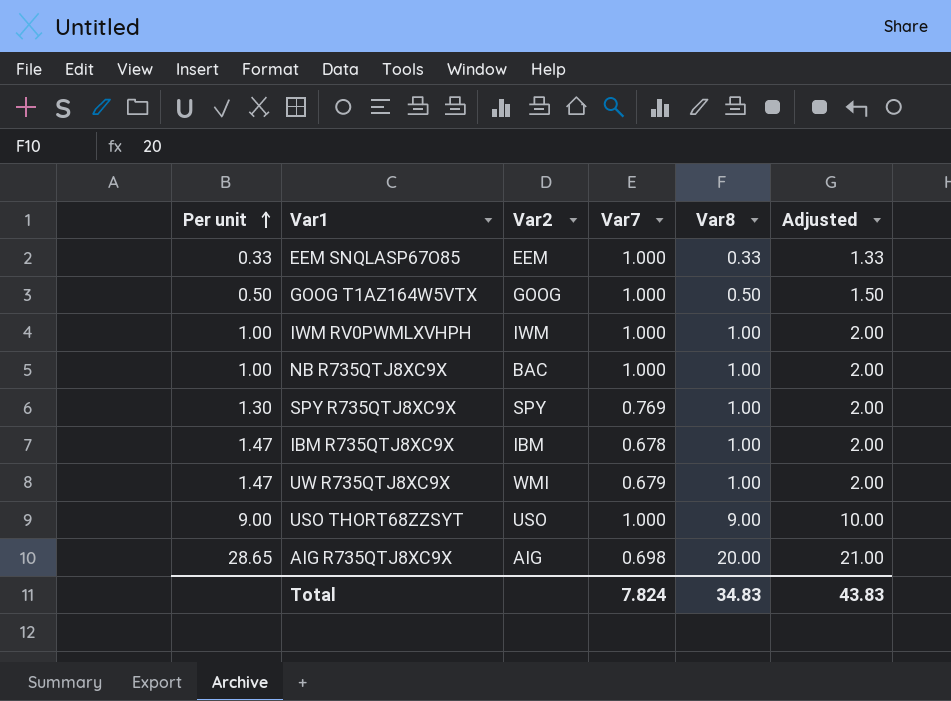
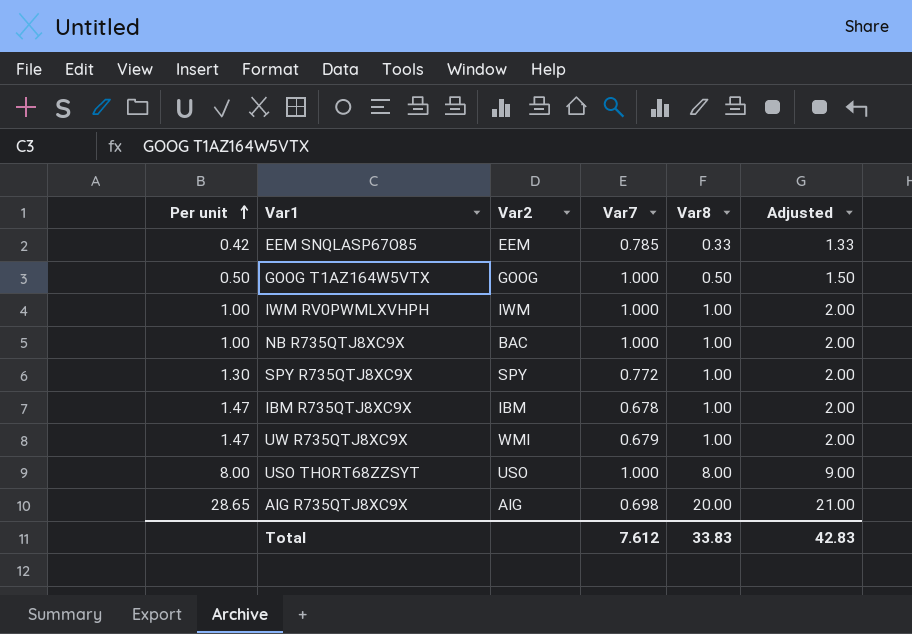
EEM SNQLASP67O85 | Per unit: 0.33 -> 0.42
EEM SNQLASP67O85 | Var7: 1.000 -> 0.785
SPY R735QTJ8XC9X | Var7: 0.769 -> 0.772
USO THORT68ZZSYT | Per unit: 9.00 -> 8.00
USO THORT68ZZSYT | Var8: 9.00 -> 8.00
USO THORT68ZZSYT | Adjusted: 10.00 -> 9.00
Total | Var7: 7.824 -> 7.612
Total | Var8: 34.83 -> 33.83
Total | Adjusted: 43.83 -> 42.83

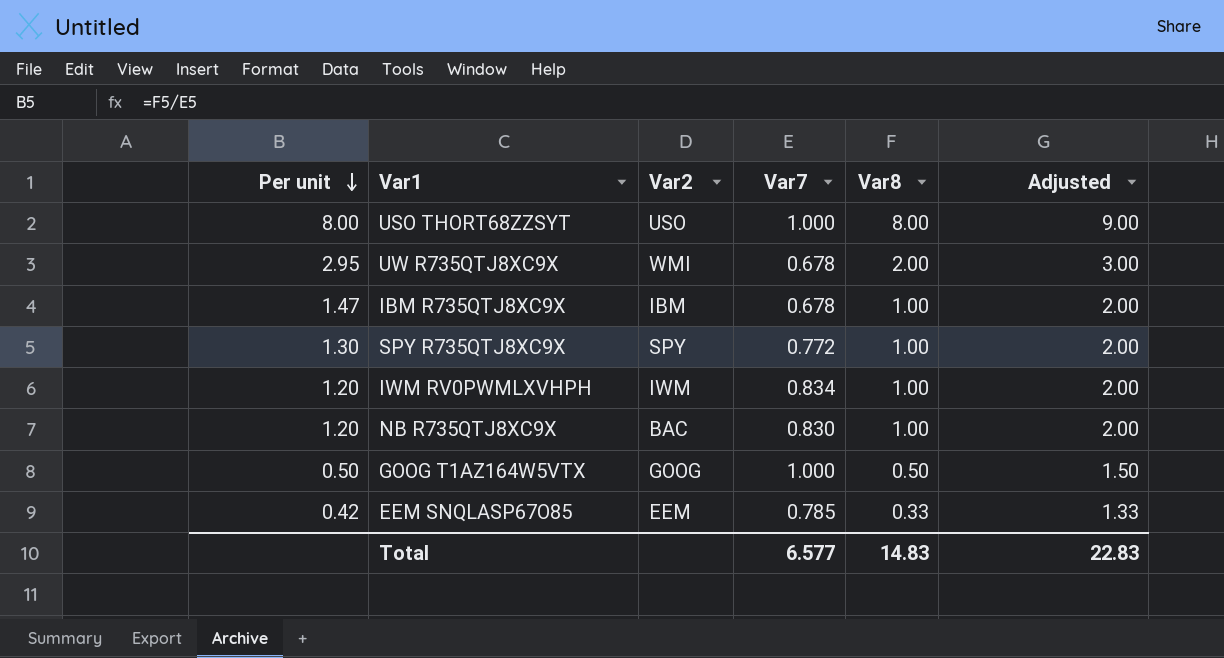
row order: Per unit ascending -> Per unit descending
row AIG R735QTJ8XC9X: 28.65 | AIG | 0.698 | 20.00 | 21.00 -> none
UW R735QTJ8XC9X | Per unit: 1.47 -> 2.95
UW R735QTJ8XC9X | Var7: 0.679 -> 0.678
UW R735QTJ8XC9X | Var8: 1.00 -> 2.00
UW R735QTJ8XC9X | Adjusted: 2.00 -> 3.00
IWM RV0PWMLXVHPH | Per unit: 1.00 -> 1.20
IWM RV0PWMLXVHPH | Var7: 1.000 -> 0.834
NB R735QTJ8XC9X | Per unit: 1.00 -> 1.20
NB R735QTJ8XC9X | Var7: 1.000 -> 0.830
Total | Var7: 7.612 -> 6.577
Total | Var8: 33.83 -> 14.83
Total | Adjusted: 42.83 -> 22.83

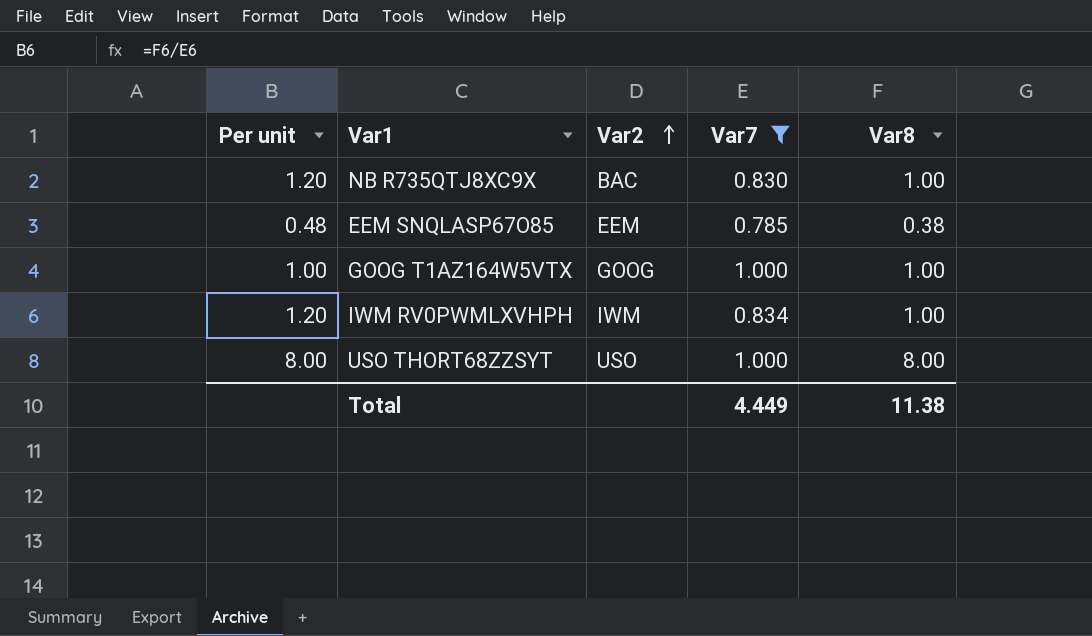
filter: none -> Var7 >= 0.785
row order: Per unit descending -> Var2 ascending
column Adjusted | formula: [Var8] + 1 -> none
EEM SNQLASP67O85 | Per unit: 0.42 -> 0.48
EEM SNQLASP67O85 | Var8: 0.33 -> 0.38
GOOG T1AZ164W5VTX | Per unit: 0.50 -> 1.00
GOOG T1AZ164W5VTX | Var8: 0.50 -> 1.00
Total | Var7: 6.577 -> 4.449
Total | Var8: 14.83 -> 11.38

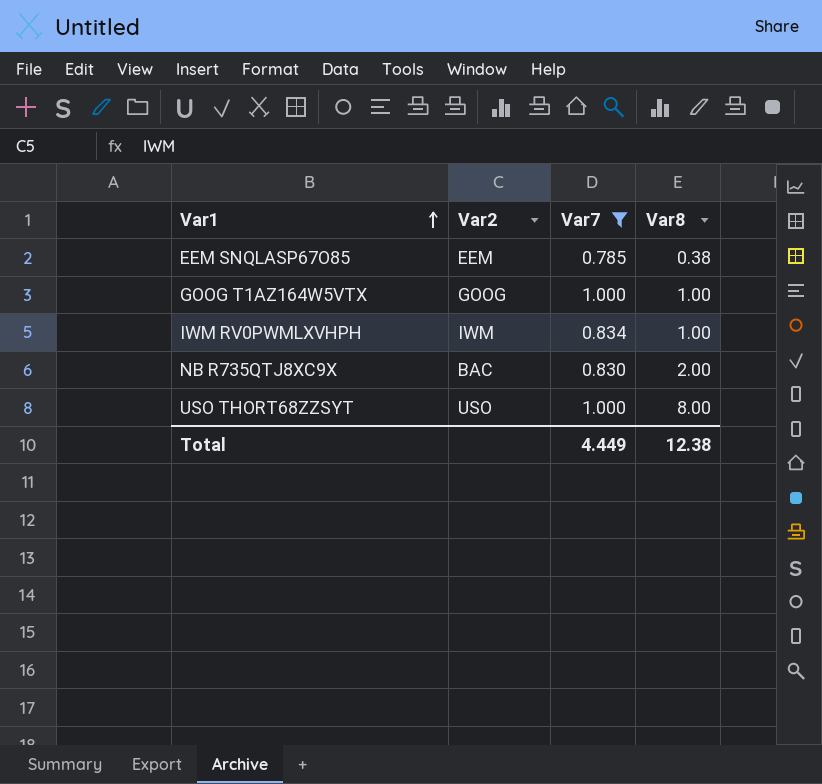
row order: Var2 ascending -> Var1 ascending
column Per unit | formula: [Var8] / [Var7] -> none
NB R735QTJ8XC9X | Var8: 1.00 -> 2.00
Total | Var8: 11.38 -> 12.38

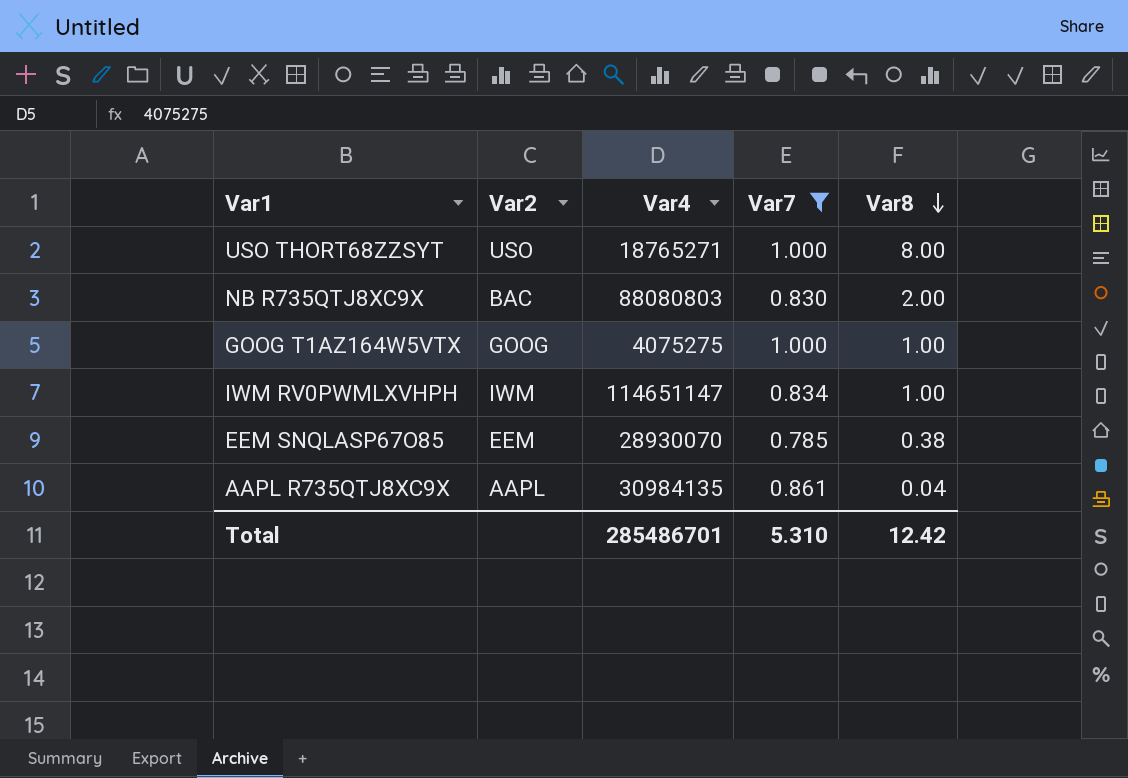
row order: Var1 ascending -> Var8 descending
column Var4 | position: none -> 3
row AAPL R735QTJ8XC9X: none -> AAPL | 30984135 | 0.861 | 0.04
Total | Var7: 4.449 -> 5.310
Total | Var8: 12.38 -> 12.42

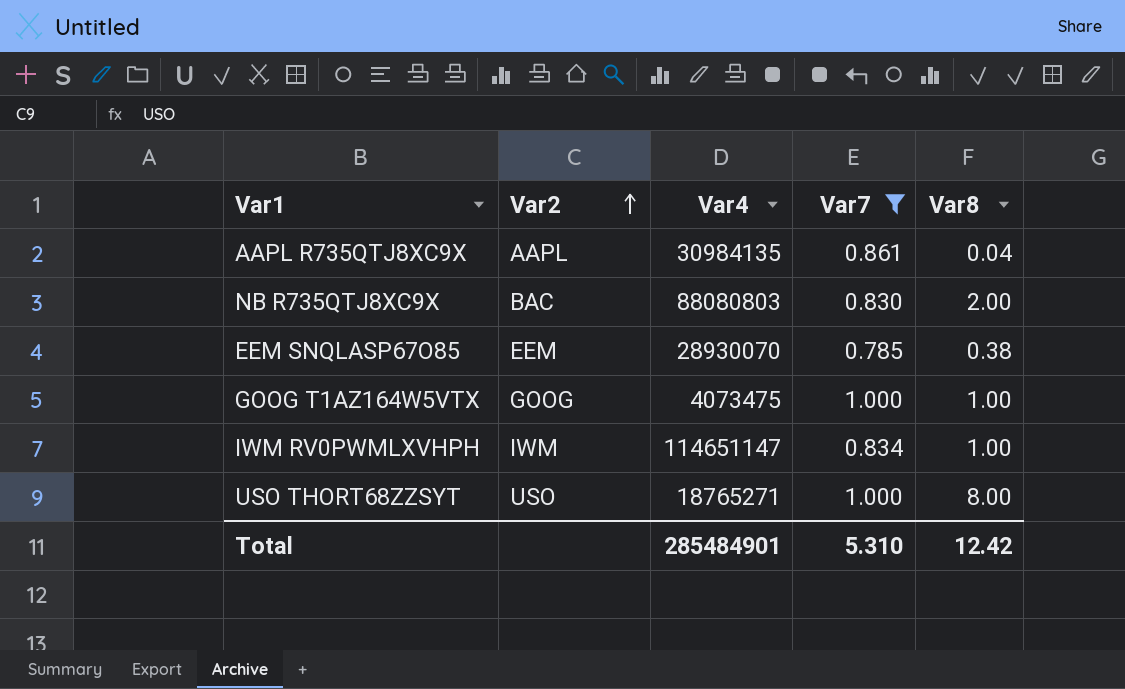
row order: Var8 descending -> Var2 ascending
GOOG T1AZ164W5VTX | Var4: 4075275 -> 4073475
Total | Var4: 285486701 -> 285484901

